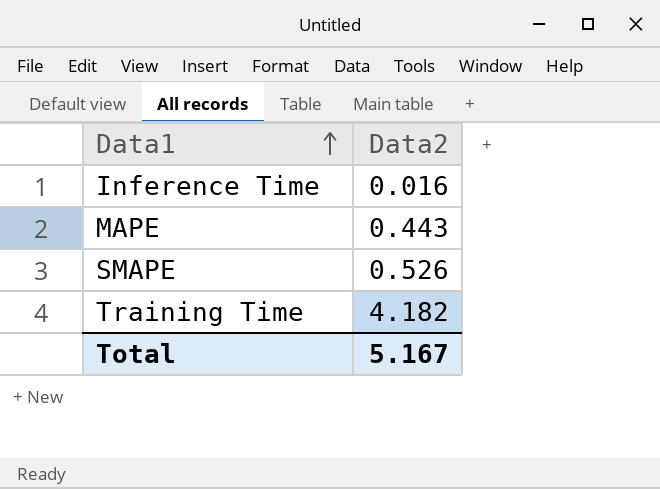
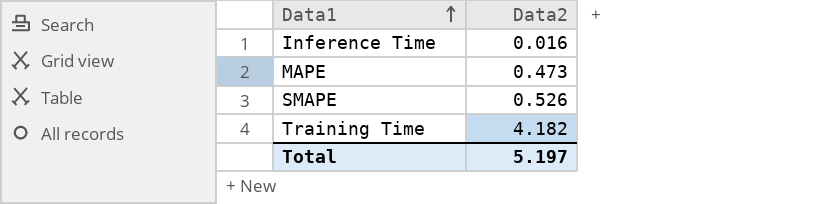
MAPE | Data2: 0.443 -> 0.473
Total | Data2: 5.167 -> 5.197

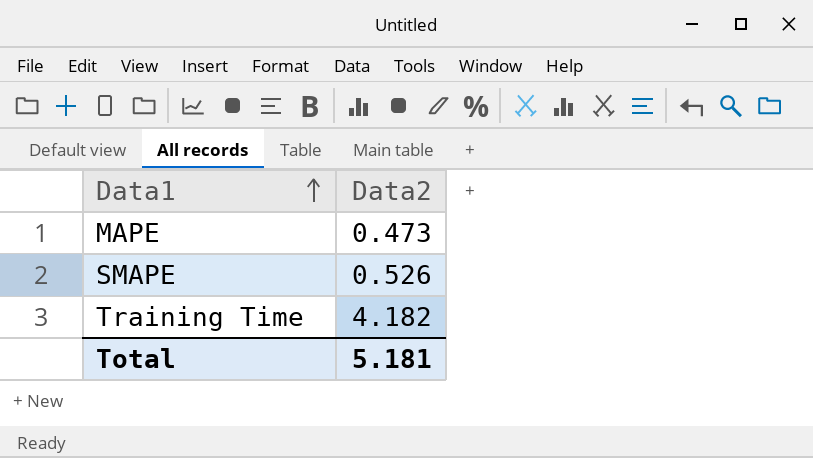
row Inference Time: 0.016 -> none
Total | Data2: 5.197 -> 5.181

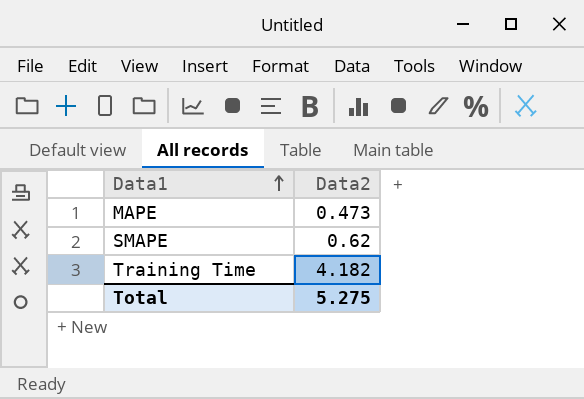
SMAPE | Data2: 0.526 -> 0.62
Total | Data2: 5.181 -> 5.275

